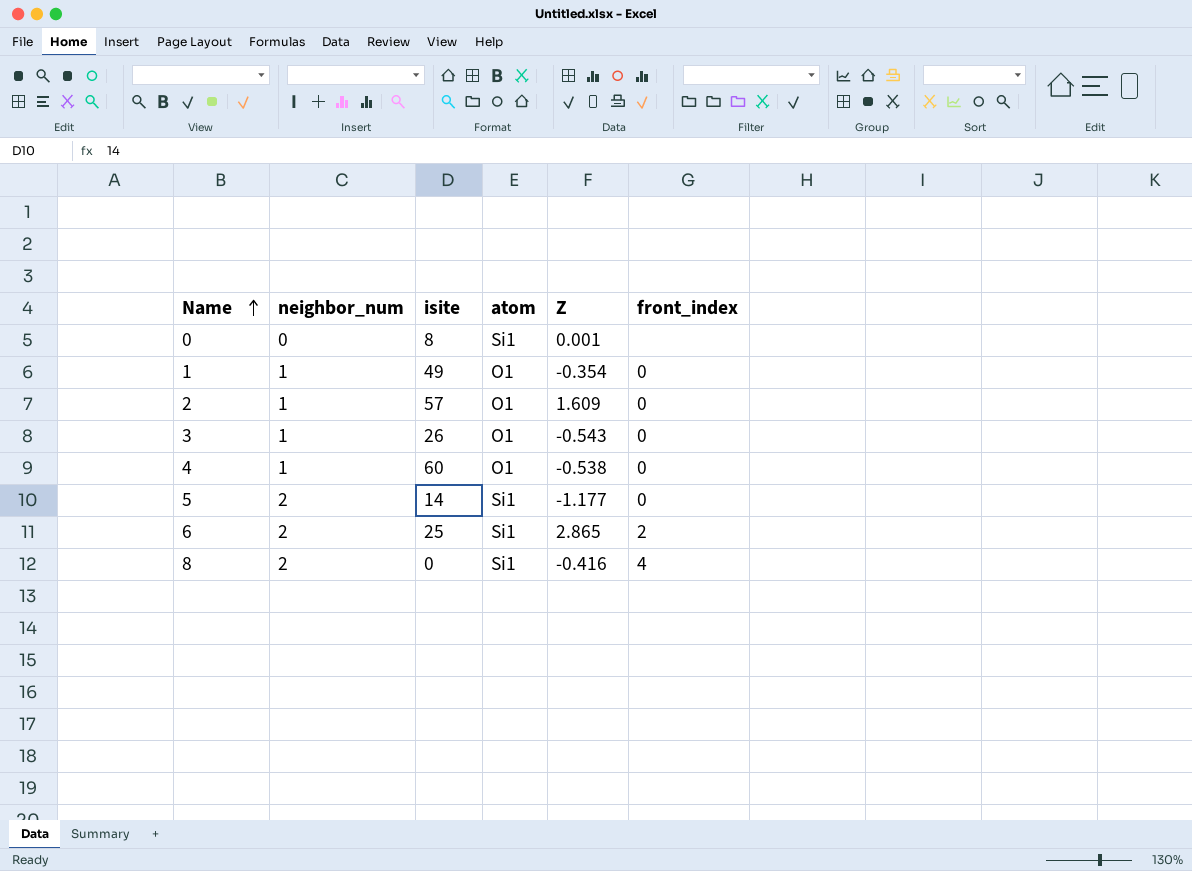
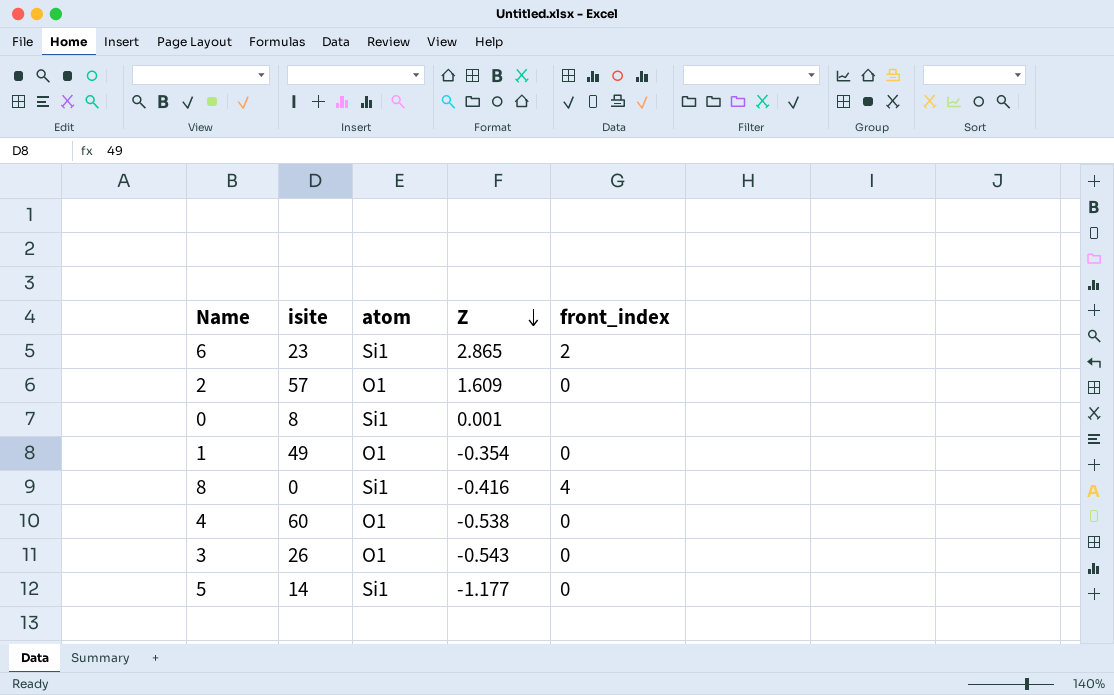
row order: Name ascending -> Z descending
column neighbor_num | position: 2 -> none
6 | isite: 25 -> 23

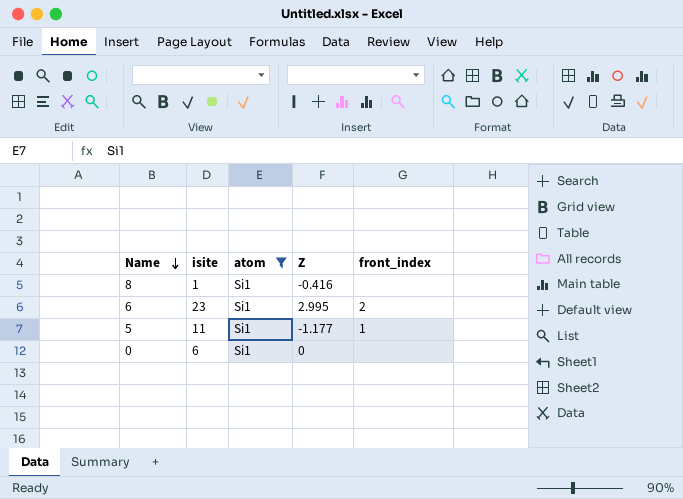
filter: none -> atom = Si1
row order: Z descending -> Name descending
8 | isite: 0 -> 1
8 | front_index: 4 -> none
6 | Z: 2.865 -> 2.995
5 | isite: 14 -> 11
5 | front_index: 0 -> 1
0 | isite: 8 -> 6
0 | Z: 0.001 -> 0

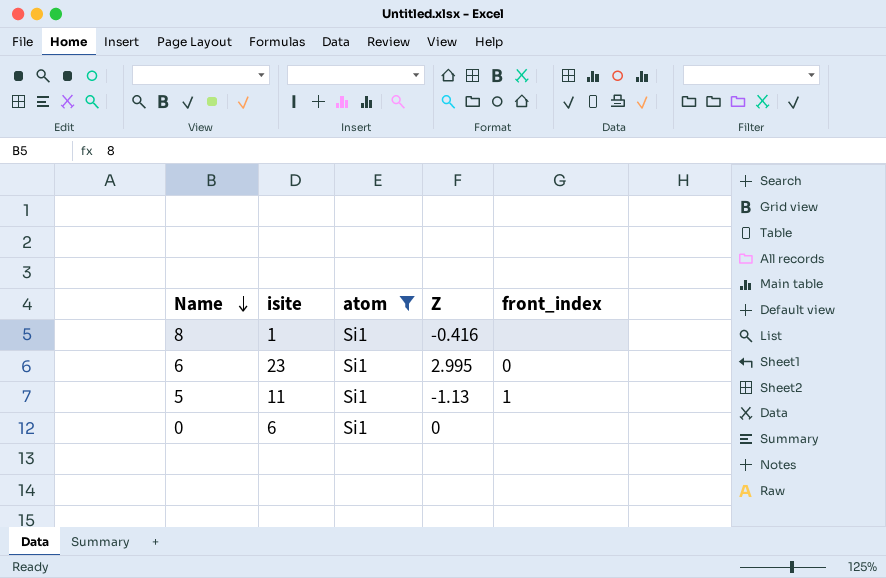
6 | front_index: 2 -> 0
5 | Z: -1.177 -> -1.13

